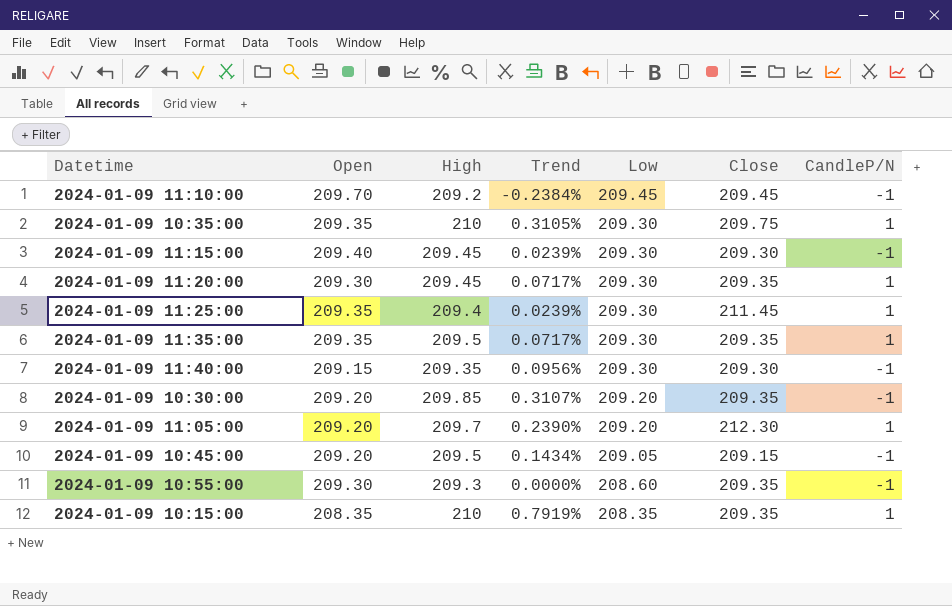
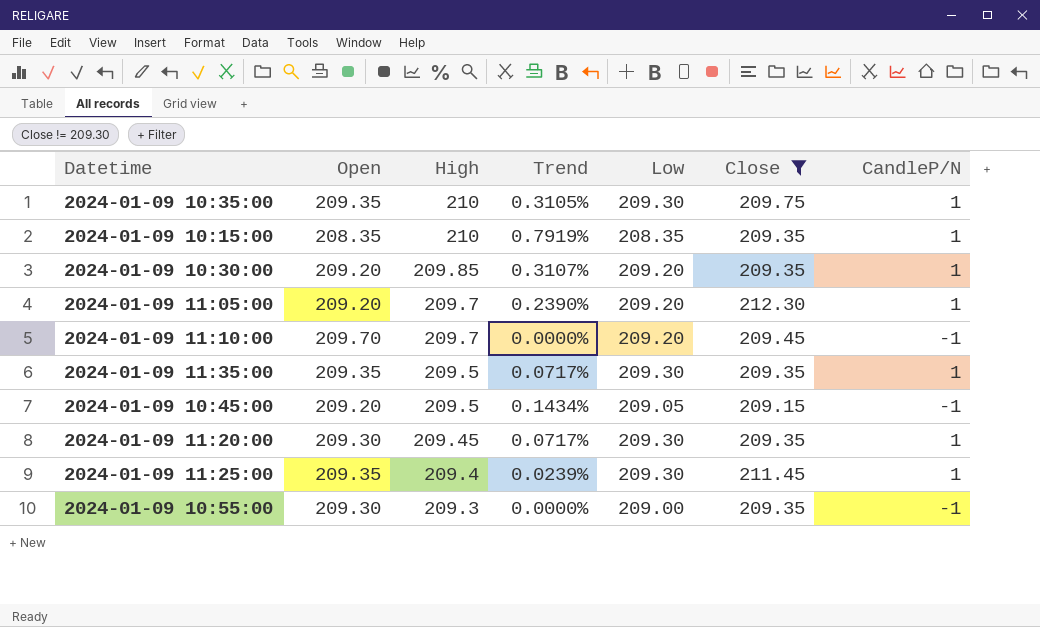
filter: none -> Close != 209.30
row order: Low descending -> High descending
2024-01-09 10:30:00 | CandleP/N: -1 -> 1
2024-01-09 11:10:00 | High: 209.2 -> 209.7
2024-01-09 11:10:00 | Trend: -0.2384% -> 0.0000%
2024-01-09 11:10:00 | Low: 209.45 -> 209.20
2024-01-09 10:55:00 | Low: 208.60 -> 209.00

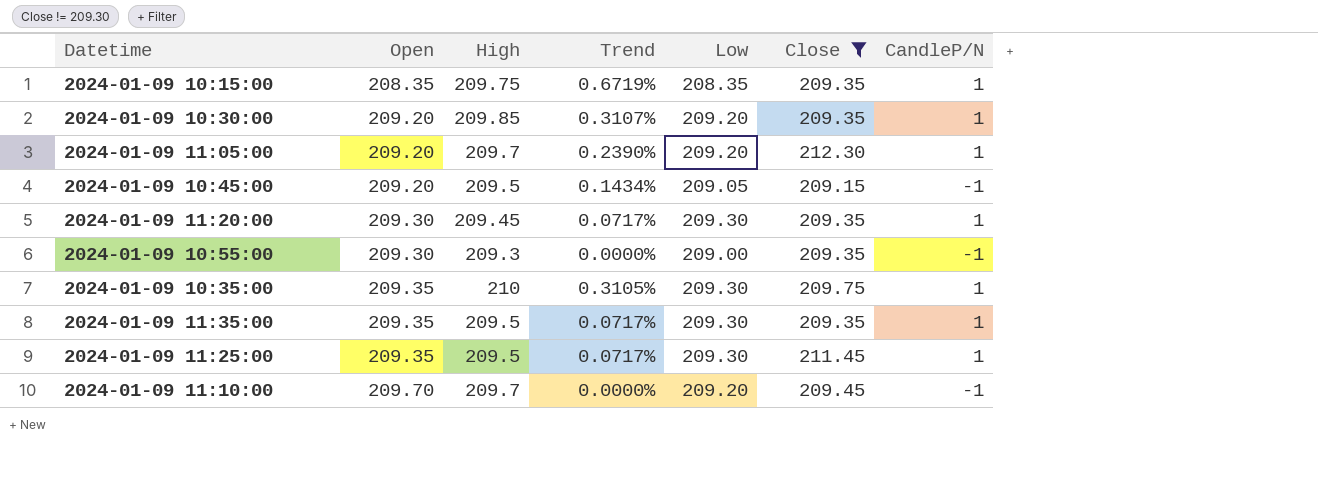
row order: High descending -> Open ascending
2024-01-09 10:15:00 | High: 210 -> 209.75
2024-01-09 10:15:00 | Trend: 0.7919% -> 0.6719%
2024-01-09 11:25:00 | High: 209.4 -> 209.5
2024-01-09 11:25:00 | Trend: 0.0239% -> 0.0717%

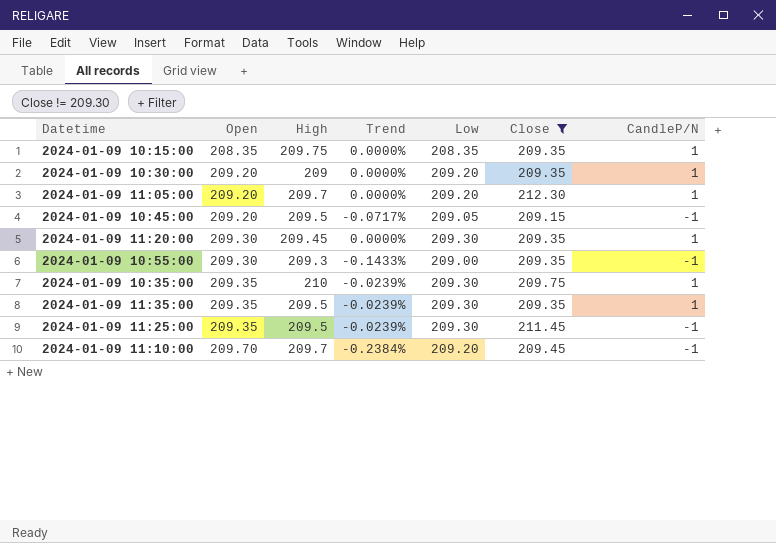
column Trend | formula: ([High] - [Open]) / [Open] -> ([Low] - [Open]) / [Open]
2024-01-09 10:30:00 | High: 209.85 -> 209
2024-01-09 11:25:00 | CandleP/N: 1 -> -1

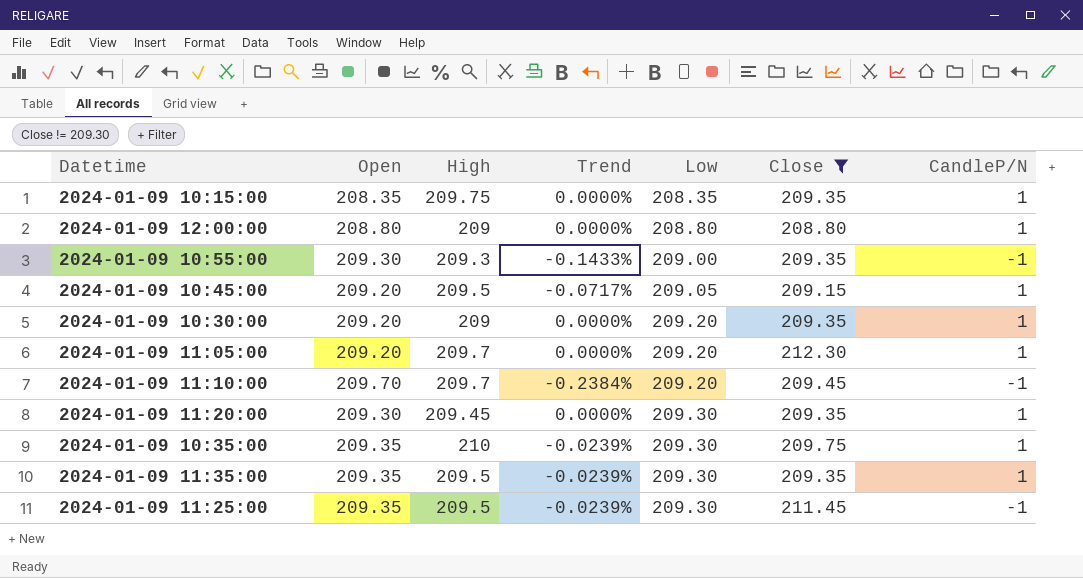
row order: Open ascending -> Low ascending
row 2024-01-09 12:00:00: none -> 208.80 | 209 | 0.0000% | 208.80 | 208.80 | 1
2024-01-09 10:45:00 | CandleP/N: -1 -> 1

